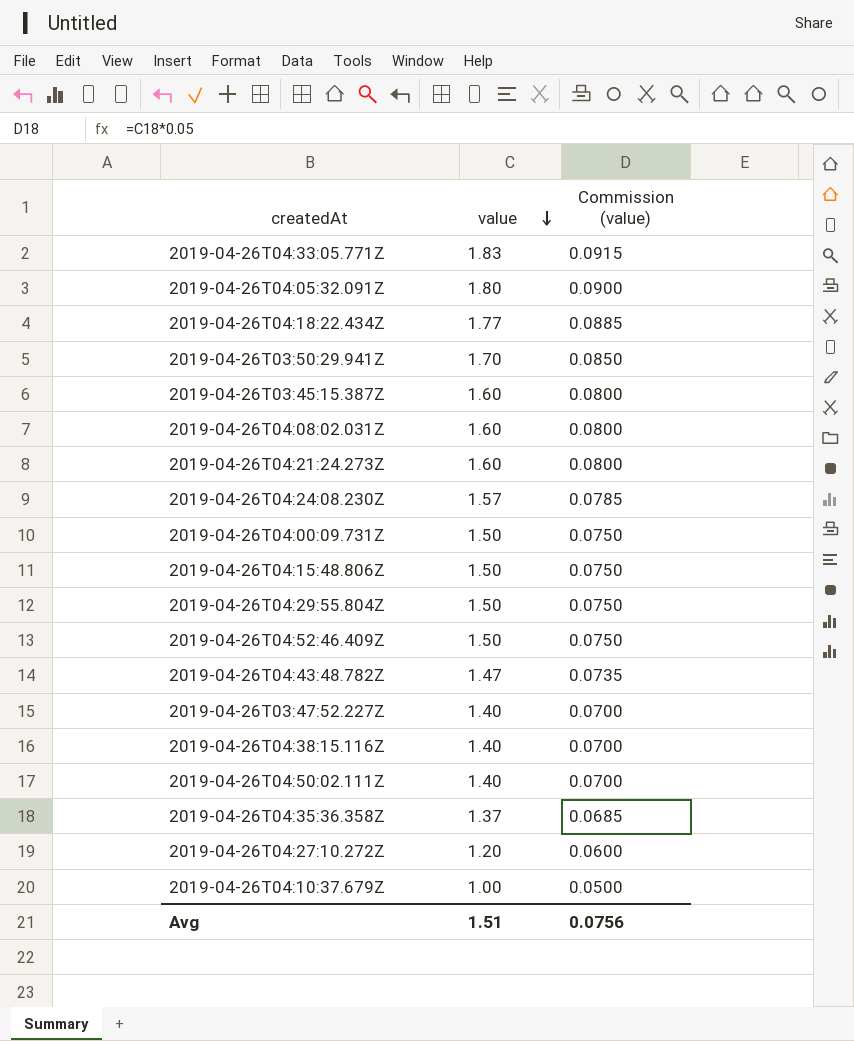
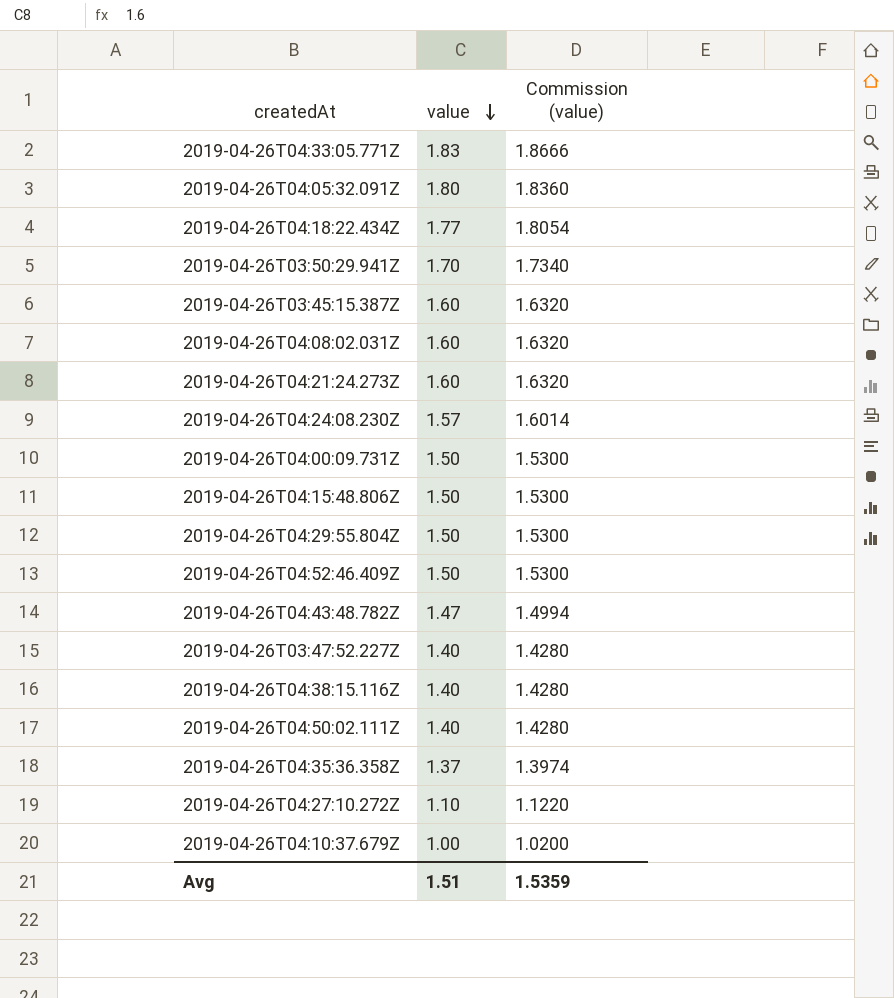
column Commission (value) | formula: [value] * 0.05 -> [value] * 1.02
2019-04-26T04:27:10.272Z | value: 1.20 -> 1.10
Avg | Commission (value): 0.0756 -> 1.5359

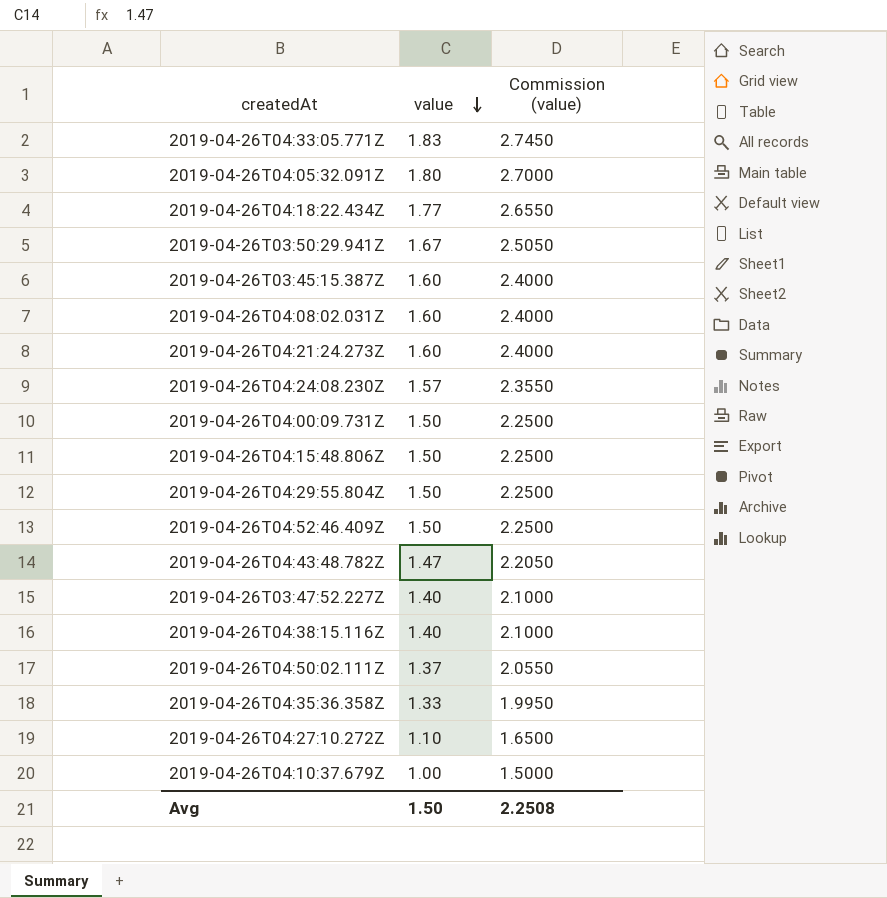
column Commission (value) | formula: [value] * 1.02 -> [value] * 1.5
2019-04-26T03:50:29.941Z | value: 1.70 -> 1.67
2019-04-26T04:50:02.111Z | value: 1.40 -> 1.37
2019-04-26T04:35:36.358Z | value: 1.37 -> 1.33
Avg | value: 1.51 -> 1.50
Avg | Commission (value): 1.5359 -> 2.2508

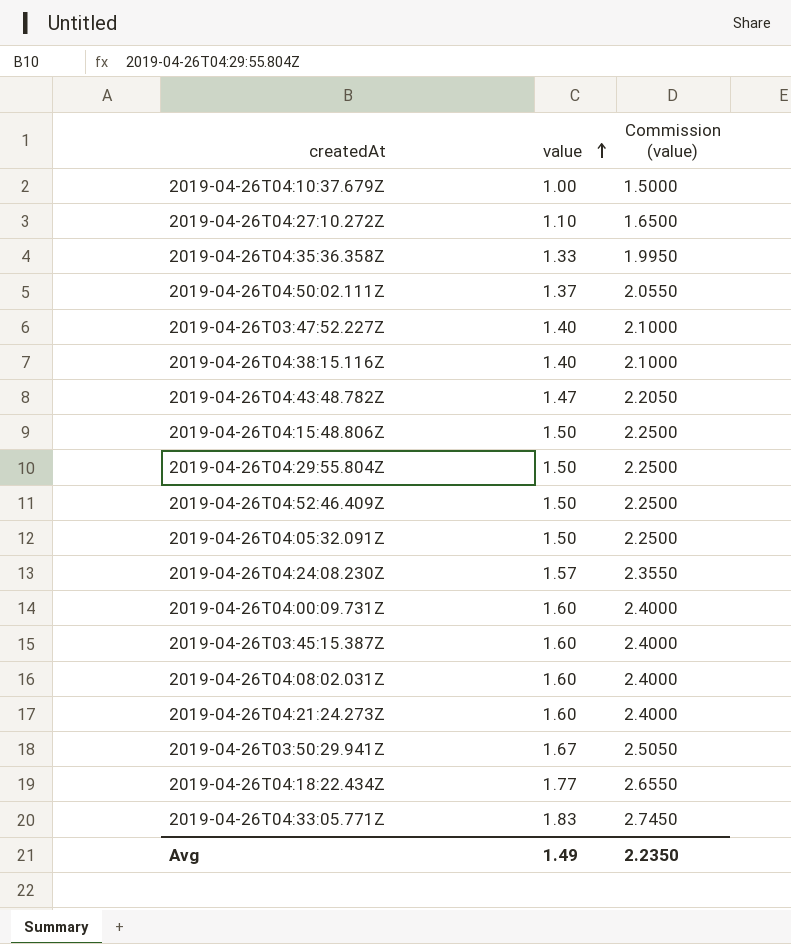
row order: value descending -> value ascending
2019-04-26T04:05:32.091Z | value: 1.80 -> 1.50
2019-04-26T04:05:32.091Z | Commission (value): 2.7000 -> 2.2500
2019-04-26T04:00:09.731Z | value: 1.50 -> 1.60
2019-04-26T04:00:09.731Z | Commission (value): 2.2500 -> 2.4000
Avg | value: 1.50 -> 1.49
Avg | Commission (value): 2.2508 -> 2.2350

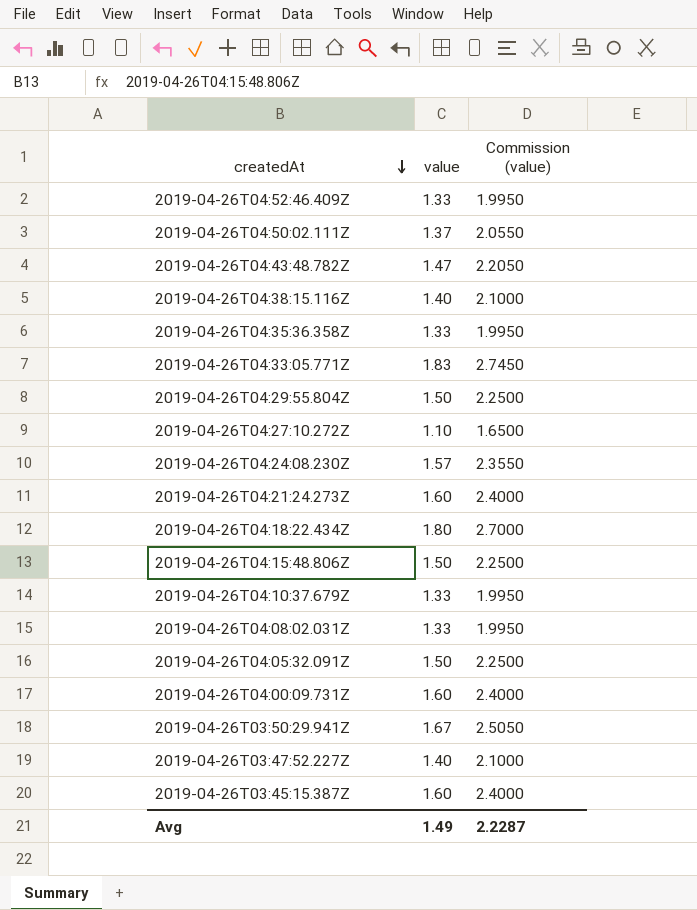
row order: value ascending -> createdAt descending
2019-04-26T04:52:46.409Z | value: 1.50 -> 1.33
2019-04-26T04:52:46.409Z | Commission (value): 2.2500 -> 1.9950
2019-04-26T04:18:22.434Z | value: 1.77 -> 1.80
2019-04-26T04:18:22.434Z | Commission (value): 2.6550 -> 2.7000
2019-04-26T04:10:37.679Z | value: 1.00 -> 1.33
2019-04-26T04:10:37.679Z | Commission (value): 1.5000 -> 1.9950
2019-04-26T04:08:02.031Z | value: 1.60 -> 1.33
2019-04-26T04:08:02.031Z | Commission (value): 2.4000 -> 1.9950
Avg | Commission (value): 2.2350 -> 2.2287

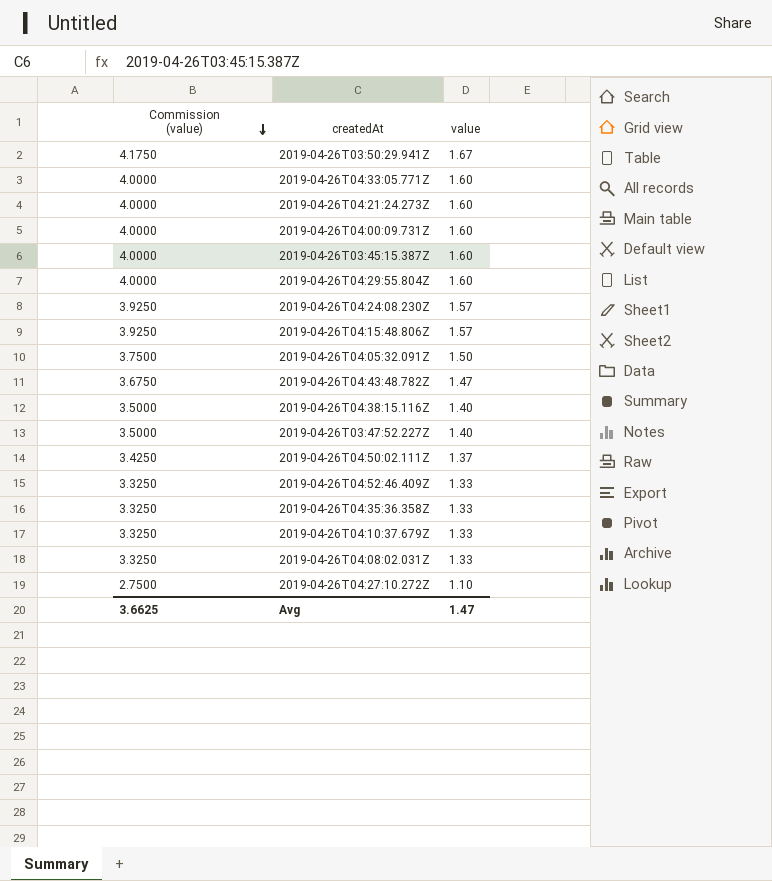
row order: createdAt descending -> Commission (value) descending
column Commission (value) | formula: [value] * 1.5 -> [value] * 2.5
column Commission (value) | position: 3 -> 1
row 2019-04-26T04:18:22.434Z: 1.80 | 2.7000 -> none
2019-04-26T04:33:05.771Z | value: 1.83 -> 1.60
2019-04-26T04:29:55.804Z | value: 1.50 -> 1.60
2019-04-26T04:15:48.806Z | value: 1.50 -> 1.57
Avg | Commission (value): 2.2287 -> 3.6625
Avg | value: 1.49 -> 1.47

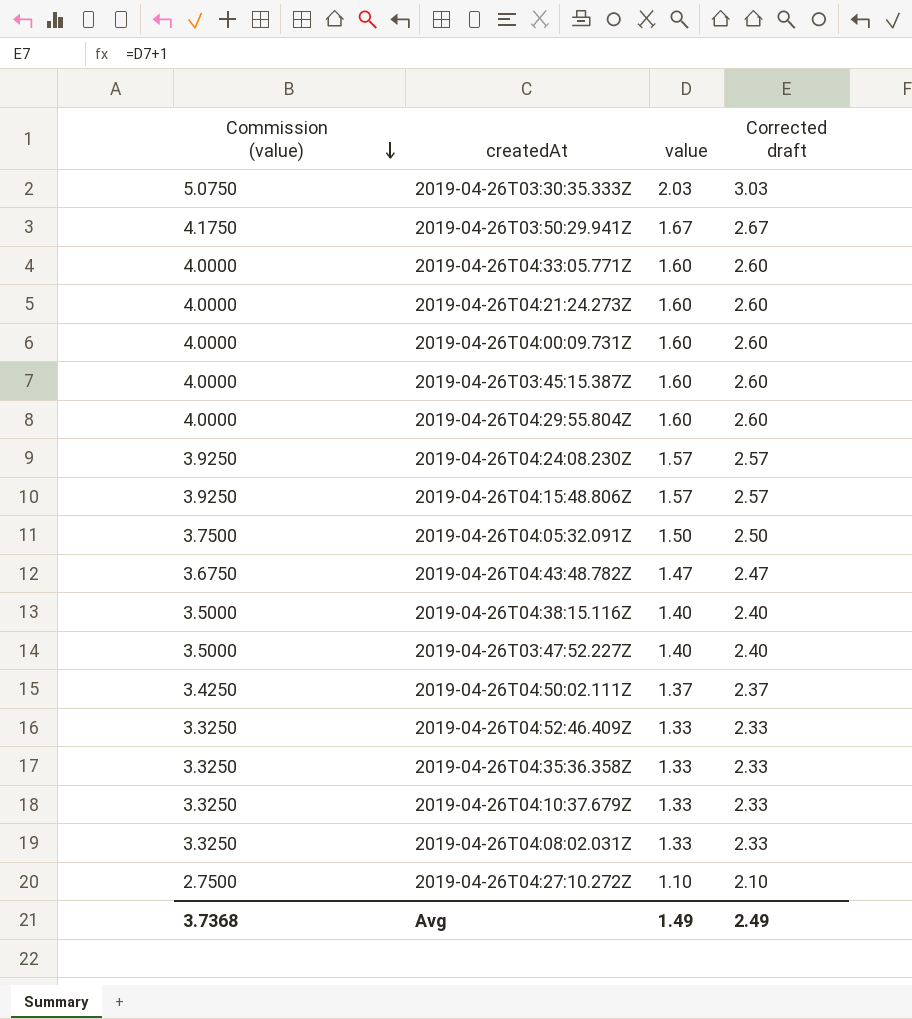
column Corrected draft | formula: none -> [value] + 1
row 2019-04-26T03:30:35.333Z: none -> 5.0750 | 2.03 | 3.03
Avg | Commission (value): 3.6625 -> 3.7368
Avg | value: 1.47 -> 1.49

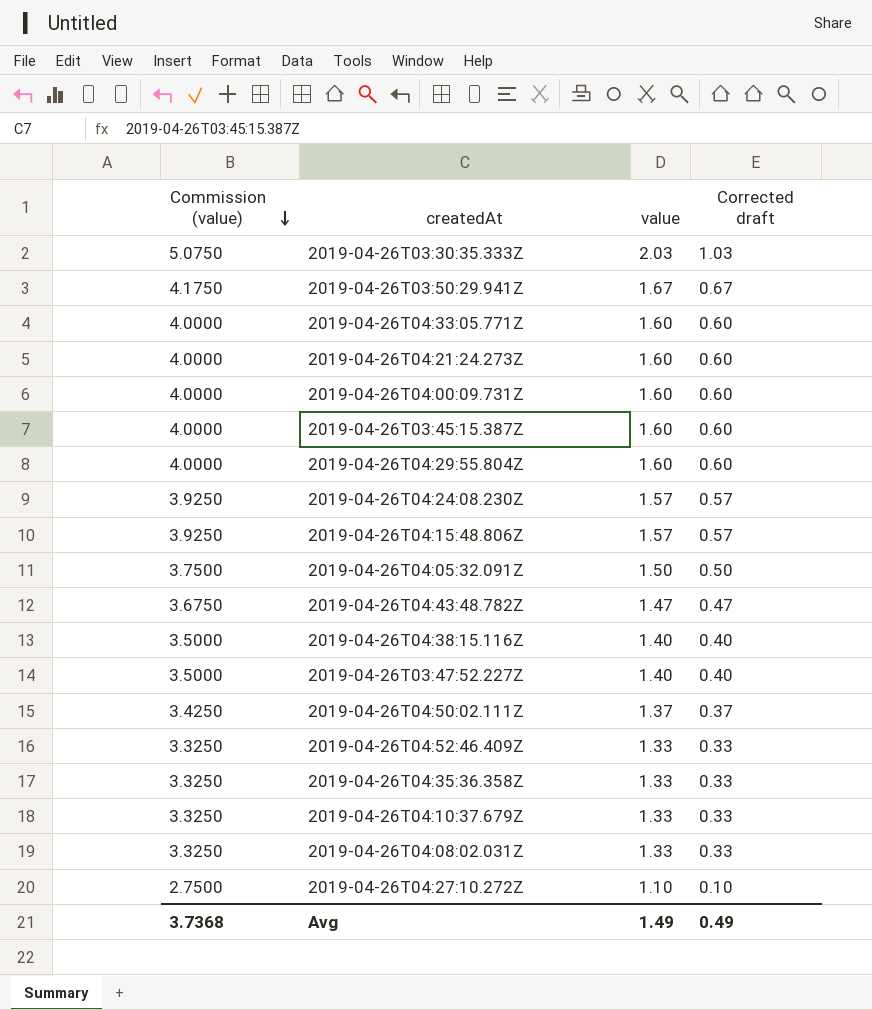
column Corrected draft | formula: [value] + 1 -> [value] - 1
Avg | Corrected draft: 2.49 -> 0.49

